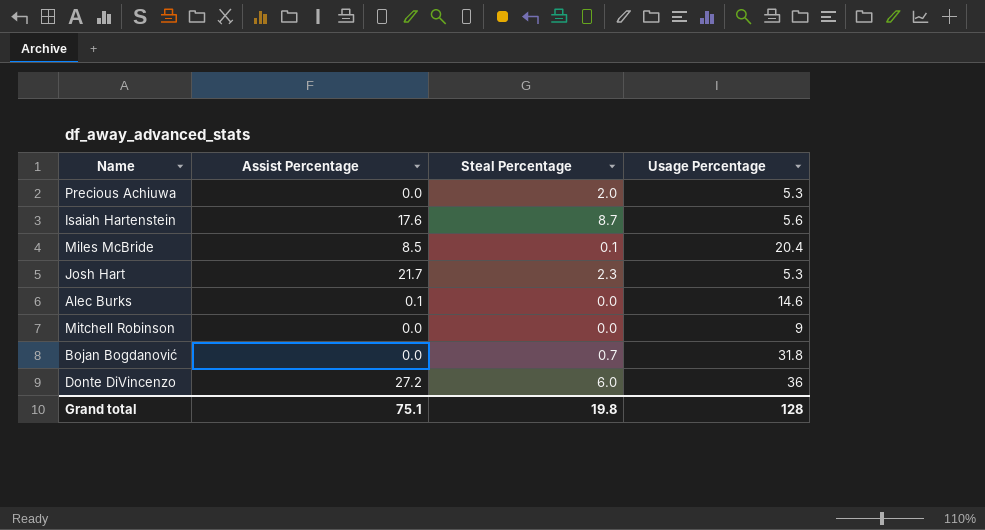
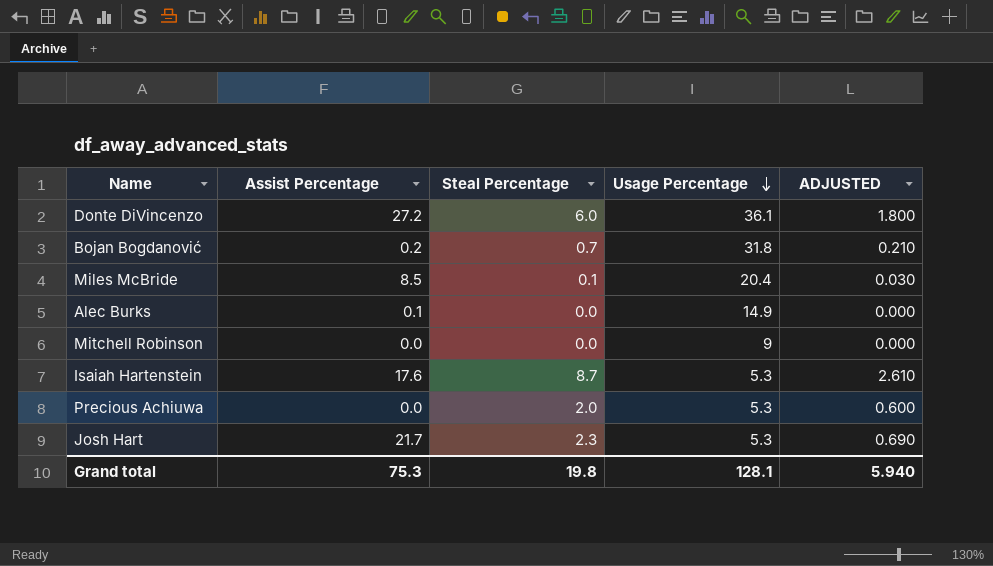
row order: none -> Usage Percentage descending
column ADJUSTED | formula: none -> [Steal Percentage] * 0.3
Donte DiVincenzo | Usage Percentage: 36 -> 36.1
Bojan Bogdanović | Assist Percentage: 0.0 -> 0.2
Alec Burks | Usage Percentage: 14.6 -> 14.9
Isaiah Hartenstein | Usage Percentage: 5.6 -> 5.3
Grand total | Assist Percentage: 75.1 -> 75.3
Grand total | Usage Percentage: 128 -> 128.1

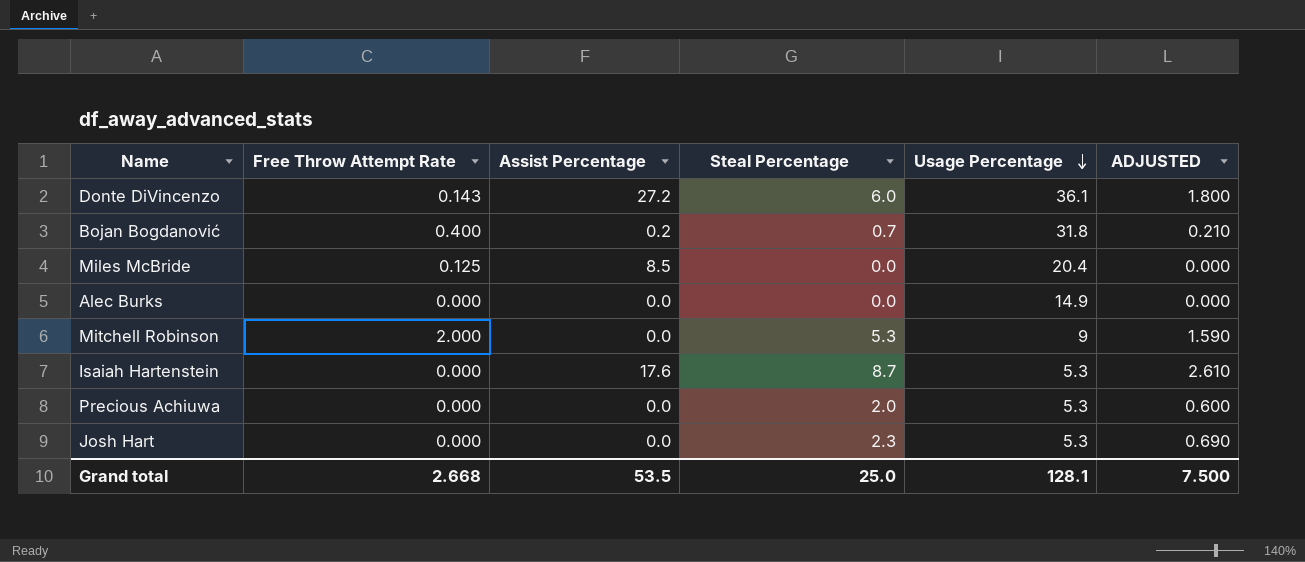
column Free Throw Attempt Rate | position: none -> 2
Miles McBride | Steal Percentage: 0.1 -> 0.0
Miles McBride | ADJUSTED: 0.030 -> 0.000
Alec Burks | Assist Percentage: 0.1 -> 0.0
Mitchell Robinson | Steal Percentage: 0.0 -> 5.3
Mitchell Robinson | ADJUSTED: 0.000 -> 1.590
Josh Hart | Assist Percentage: 21.7 -> 0.0
Grand total | Assist Percentage: 75.3 -> 53.5
Grand total | Steal Percentage: 19.8 -> 25.0
Grand total | ADJUSTED: 5.940 -> 7.500

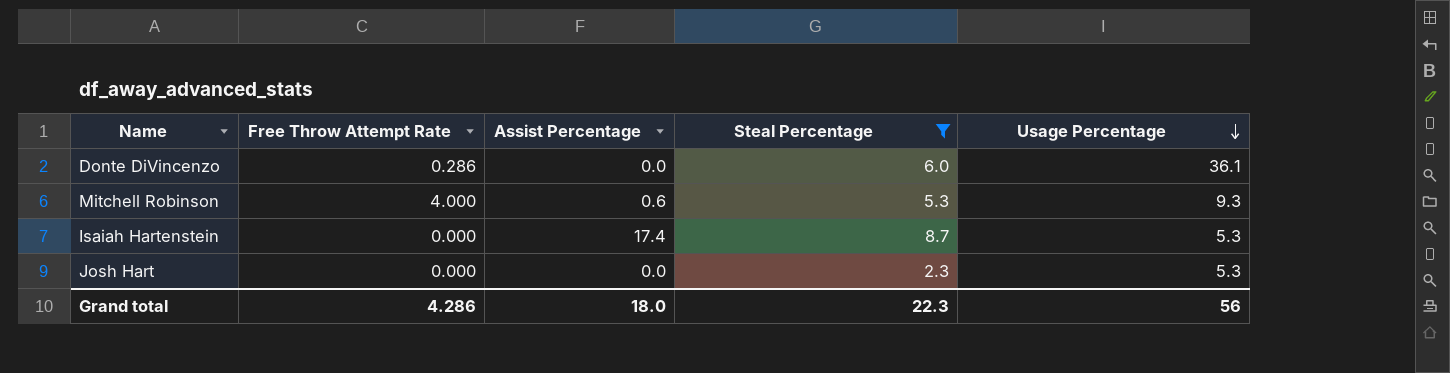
filter: none -> Steal Percentage >= 2.3
column ADJUSTED | formula: [Steal Percentage] * 0.3 -> none
Donte DiVincenzo | Free Throw Attempt Rate: 0.143 -> 0.286
Donte DiVincenzo | Assist Percentage: 27.2 -> 0.0
Mitchell Robinson | Free Throw Attempt Rate: 2.000 -> 4.000
Mitchell Robinson | Assist Percentage: 0.0 -> 0.6
Mitchell Robinson | Usage Percentage: 9 -> 9.3
Isaiah Hartenstein | Assist Percentage: 17.6 -> 17.4
Grand total | Free Throw Attempt Rate: 2.668 -> 4.286
Grand total | Assist Percentage: 53.5 -> 18.0
Grand total | Steal Percentage: 25.0 -> 22.3
Grand total | Usage Percentage: 128.1 -> 56

